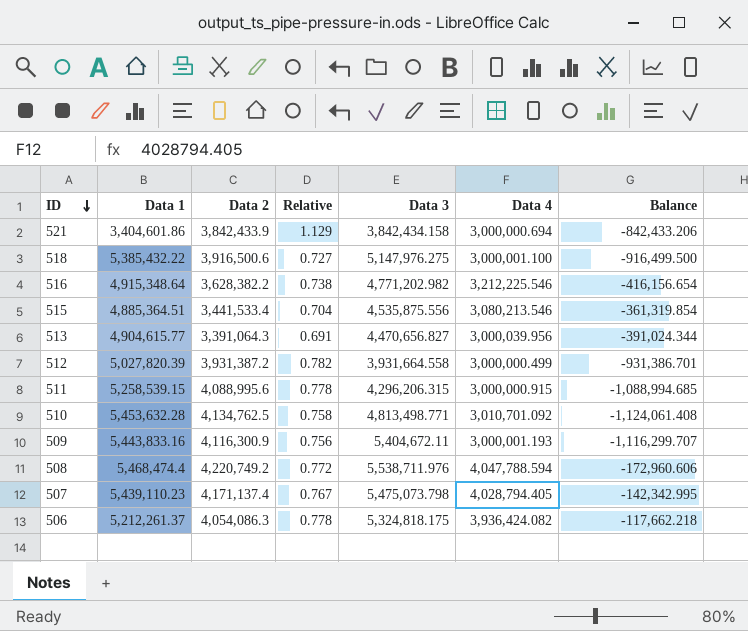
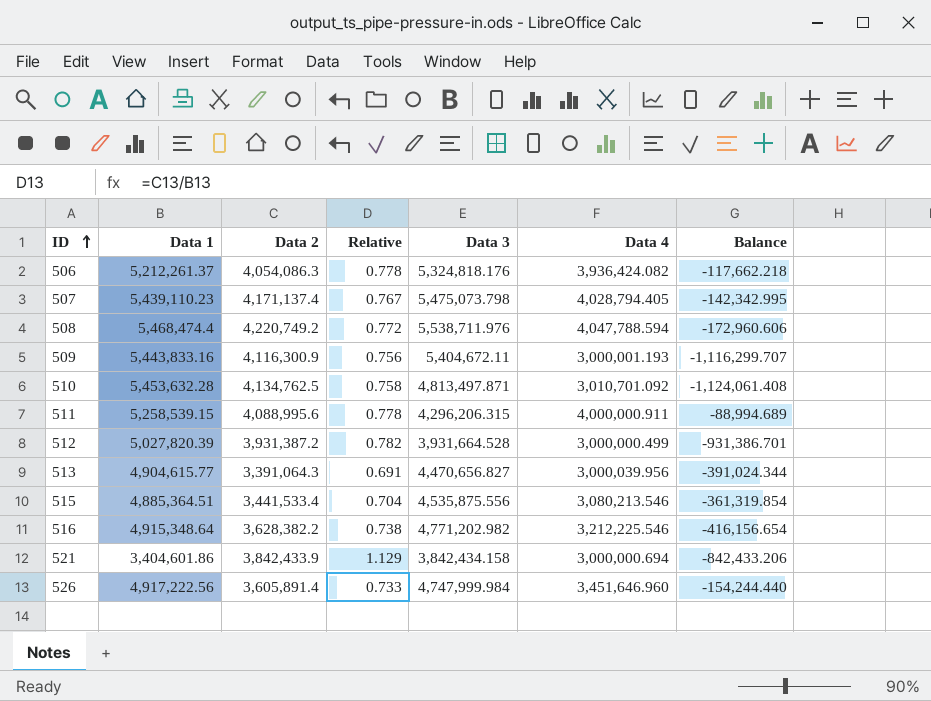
row order: ID descending -> ID ascending
row 518: 5,385,432.22 | 3,916,500.6 | 0.727 | 5,147,976.275 | 3,000,001.100 | -916,499.500 -> none
506 | Data 3: 5,324,818.175 -> 5,324,818.176
510 | Data 3: 4,813,498.771 -> 4,813,497.871
511 | Data 4: 3,000,000.915 -> 4,000,000.911
511 | Balance: -1,088,994.685 -> -88,994.689
512 | Data 3: 3,931,664.558 -> 3,931,664.528
row 526: none -> 4,917,222.56 | 3,605,891.4 | 0.733 | 4,747,999.984 | 3,451,646.960 | -154,244.440

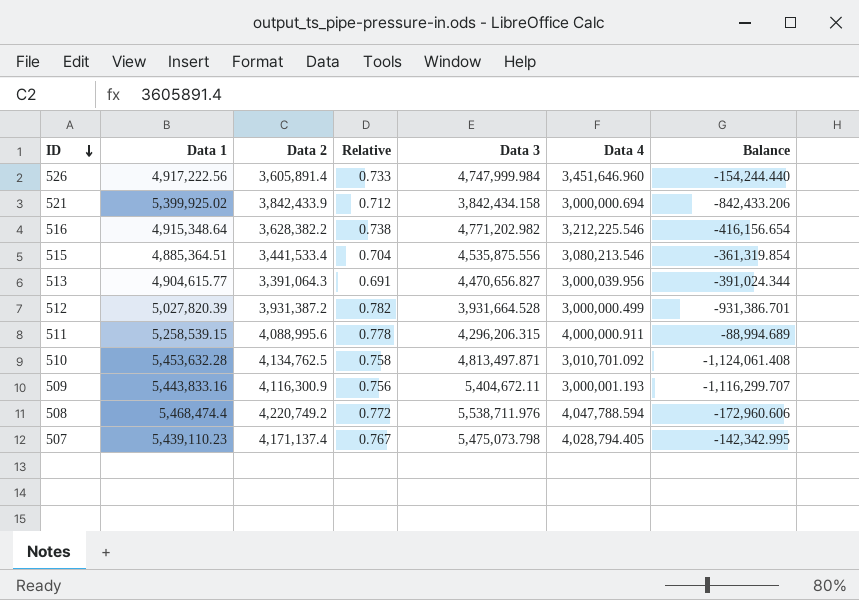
row order: ID ascending -> ID descending
row 506: 5,212,261.37 | 4,054,086.3 | 0.778 | 5,324,818.176 | 3,936,424.082 | -117,662.218 -> none
521 | Data 1: 3,404,601.86 -> 5,399,925.02
521 | Relative: 1.129 -> 0.712

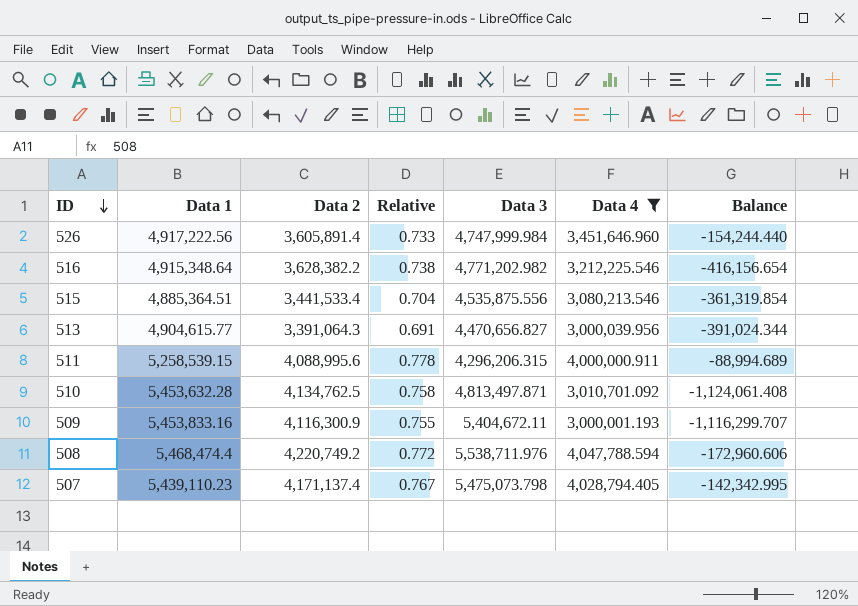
filter: none -> Data 4 >= 3,000,001.193
509 | Data 1: 5,443,833.16 -> 5,453,833.16
509 | Relative: 0.756 -> 0.755

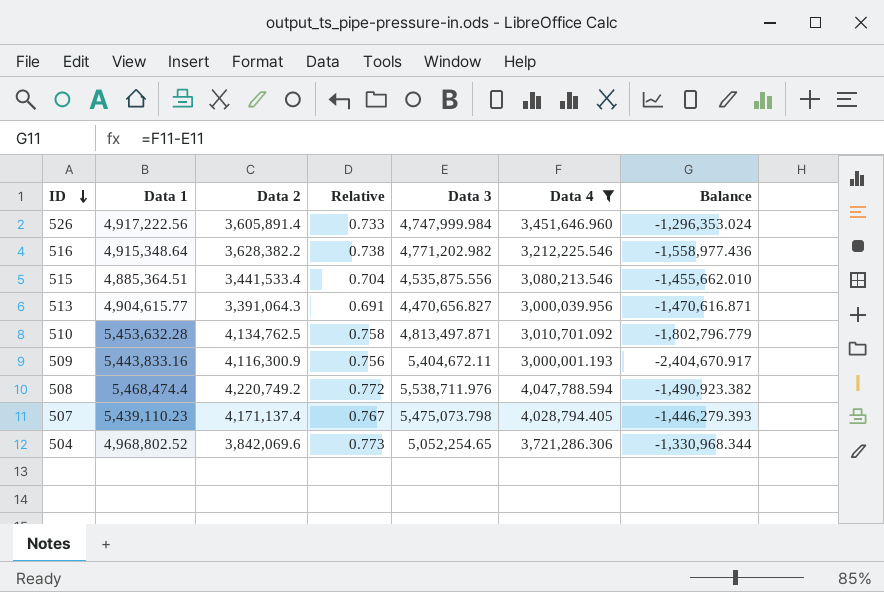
column Balance | formula: [Data 4] - [Data 2] -> [Data 4] - [Data 3]
row 511: 5,258,539.15 | 4,088,995.6 | 0.778 | 4,296,206.315 | 4,000,000.911 | -88,994.689 -> none
509 | Data 1: 5,453,833.16 -> 5,443,833.16
509 | Relative: 0.755 -> 0.756
row 504: none -> 4,968,802.52 | 3,842,069.6 | 0.773 | 5,052,254.65 | 3,721,286.306 | -1,330,968.344

